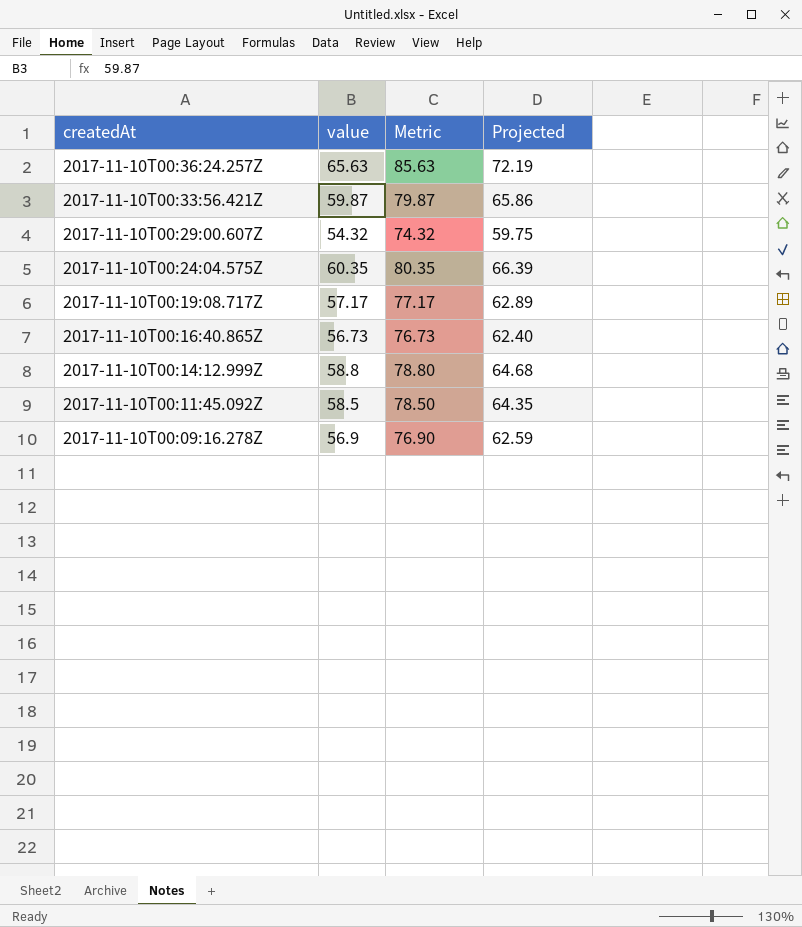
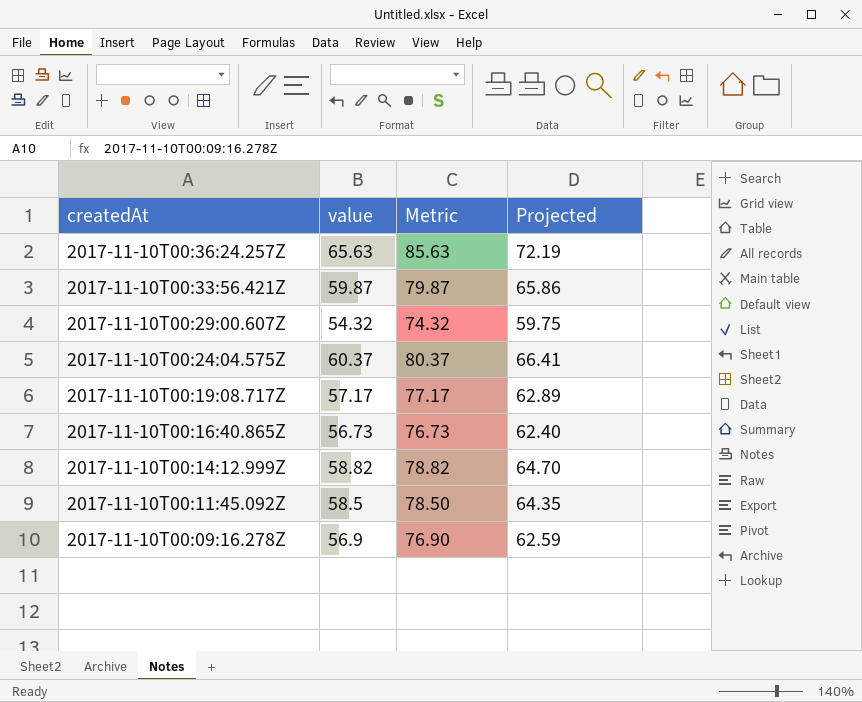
2017-11-10T00:24:04.575Z | value: 60.35 -> 60.37
2017-11-10T00:24:04.575Z | Metric: 80.35 -> 80.37
2017-11-10T00:24:04.575Z | Projected: 66.39 -> 66.41
2017-11-10T00:14:12.999Z | value: 58.8 -> 58.82
2017-11-10T00:14:12.999Z | Metric: 78.80 -> 78.82
2017-11-10T00:14:12.999Z | Projected: 64.68 -> 64.70

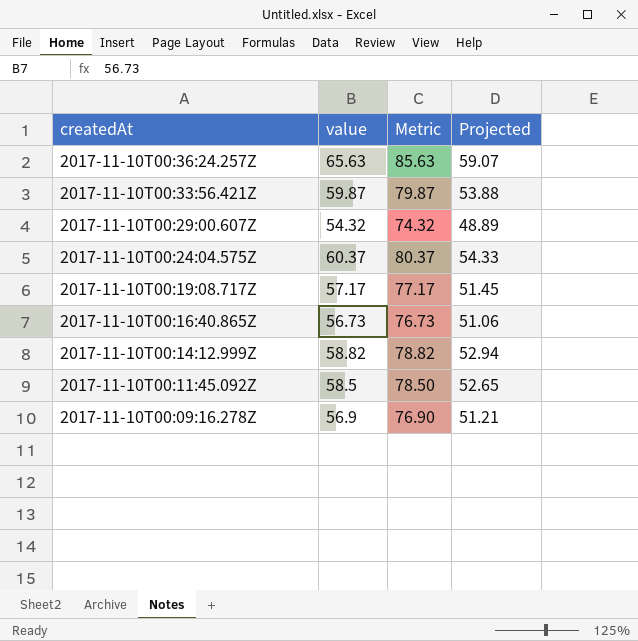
column Projected | formula: [value] * 1.1 -> [value] * 0.9

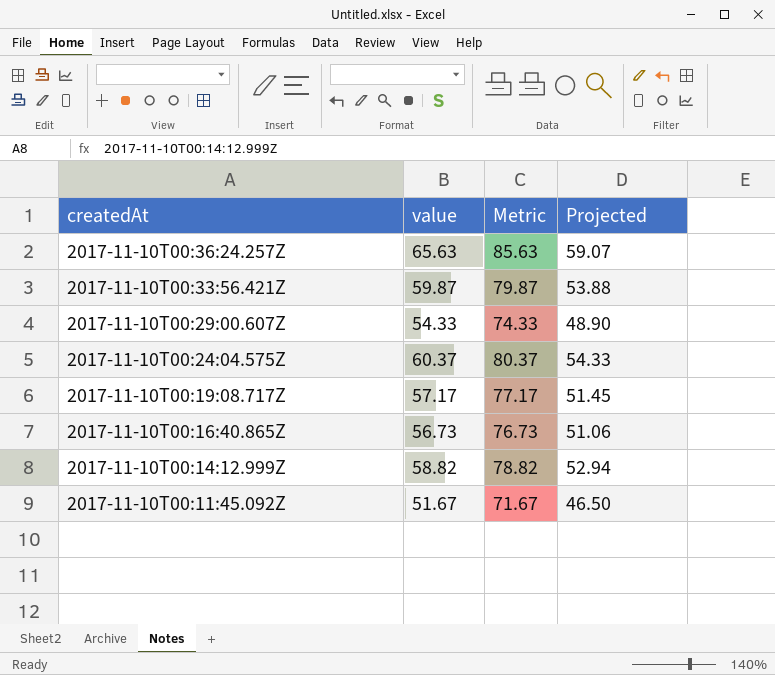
row 2017-11-10T00:09:16.278Z: 56.9 | 76.90 | 51.21 -> none
2017-11-10T00:29:00.607Z | value: 54.32 -> 54.33
2017-11-10T00:29:00.607Z | Metric: 74.32 -> 74.33
2017-11-10T00:29:00.607Z | Projected: 48.89 -> 48.90
2017-11-10T00:11:45.092Z | value: 58.5 -> 51.67
2017-11-10T00:11:45.092Z | Metric: 78.50 -> 71.67
2017-11-10T00:11:45.092Z | Projected: 52.65 -> 46.50

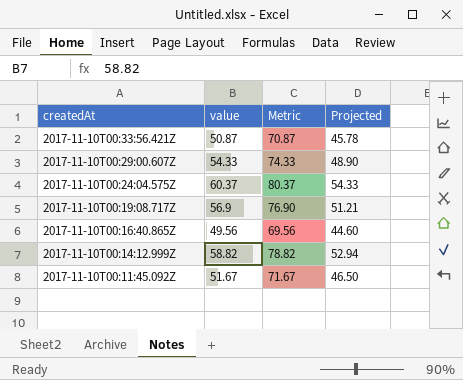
row 2017-11-10T00:36:24.257Z: 65.63 | 85.63 | 59.07 -> none
2017-11-10T00:33:56.421Z | value: 59.87 -> 50.87
2017-11-10T00:33:56.421Z | Metric: 79.87 -> 70.87
2017-11-10T00:33:56.421Z | Projected: 53.88 -> 45.78
2017-11-10T00:19:08.717Z | value: 57.17 -> 56.9
2017-11-10T00:19:08.717Z | Metric: 77.17 -> 76.90
2017-11-10T00:19:08.717Z | Projected: 51.45 -> 51.21
2017-11-10T00:16:40.865Z | value: 56.73 -> 49.56
2017-11-10T00:16:40.865Z | Metric: 76.73 -> 69.56
2017-11-10T00:16:40.865Z | Projected: 51.06 -> 44.60

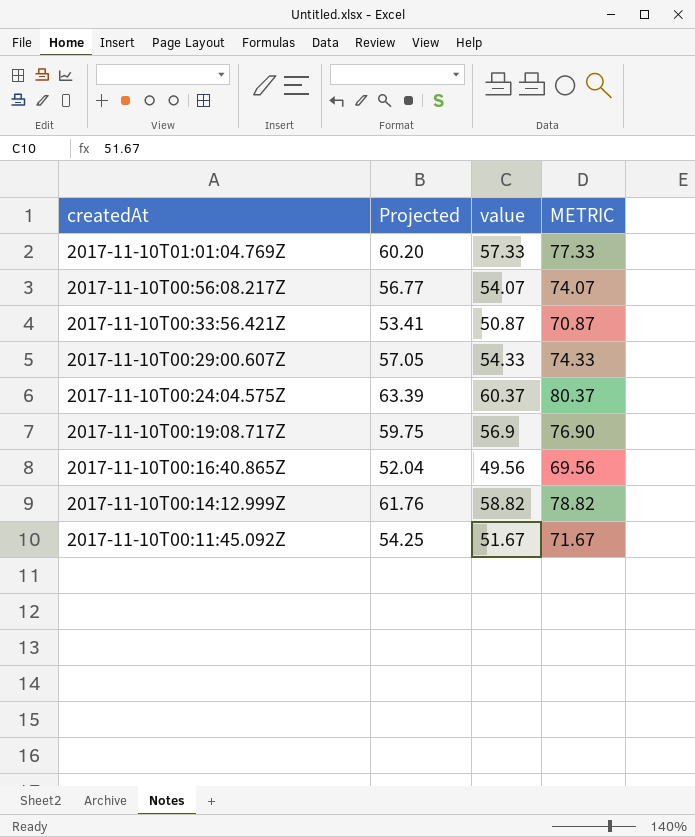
column Projected | formula: [value] * 0.9 -> [value] * 1.05
column Projected | position: 4 -> 2
column name: Metric -> METRIC
row 2017-11-10T01:01:04.769Z: none -> 60.20 | 57.33 | 77.33
row 2017-11-10T00:56:08.217Z: none -> 56.77 | 54.07 | 74.07

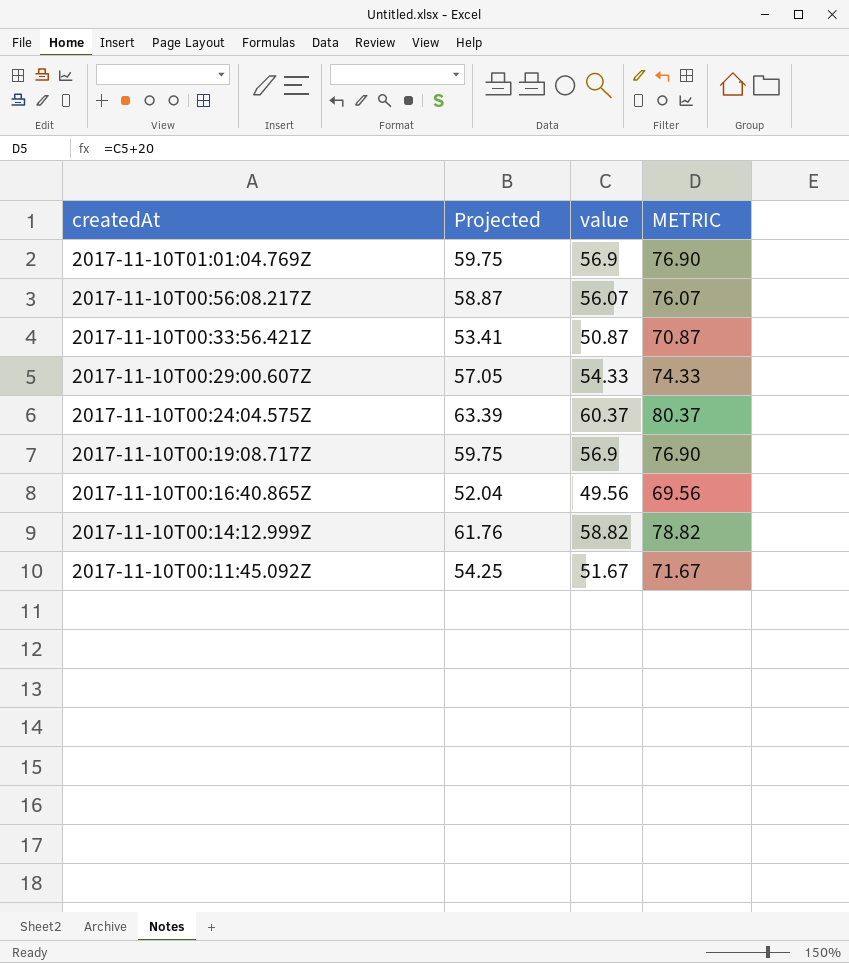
2017-11-10T01:01:04.769Z | Projected: 60.20 -> 59.75
2017-11-10T01:01:04.769Z | value: 57.33 -> 56.9
2017-11-10T01:01:04.769Z | METRIC: 77.33 -> 76.90
2017-11-10T00:56:08.217Z | Projected: 56.77 -> 58.87
2017-11-10T00:56:08.217Z | value: 54.07 -> 56.07
2017-11-10T00:56:08.217Z | METRIC: 74.07 -> 76.07

